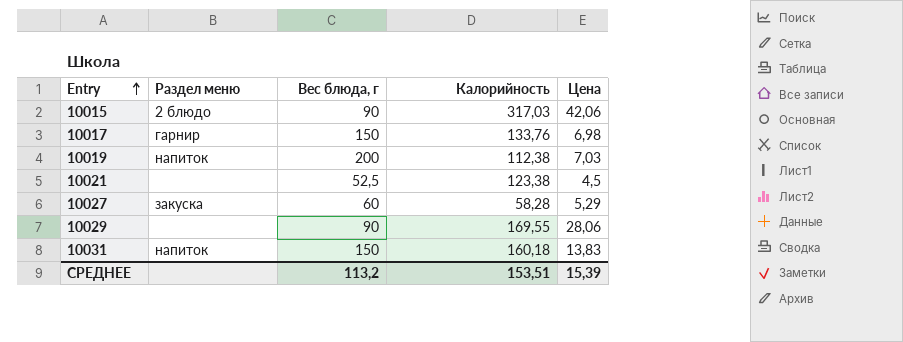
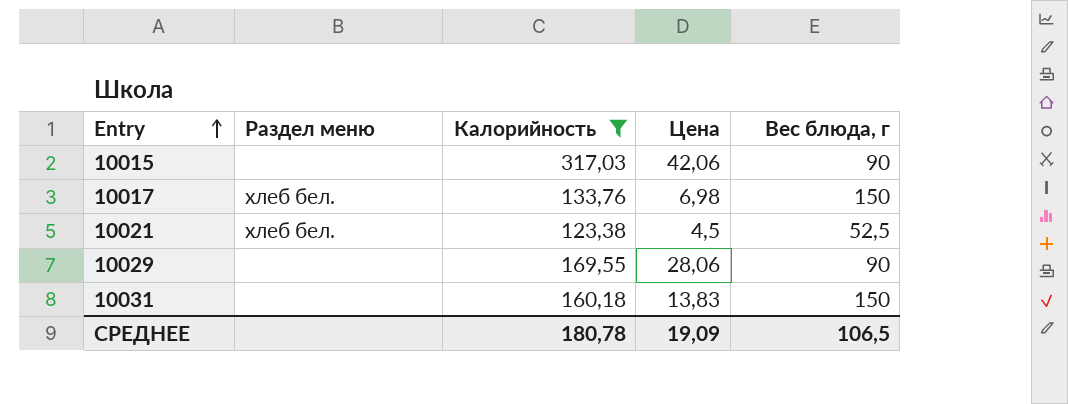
filter: none -> Калорийность >= 123,38
column Вес блюда, г | position: 3 -> 5
10015 | Раздел меню: 2 блюдо -> none
10017 | Раздел меню: гарнир -> хлеб бел.
10021 | Раздел меню: none -> хлеб бел.
10031 | Раздел меню: напиток -> none
СРЕДНЕЕ | Калорийность: 153,51 -> 180,78
СРЕДНЕЕ | Цена: 15,39 -> 19,09
СРЕДНЕЕ | Вес блюда, г: 113,2 -> 106,5

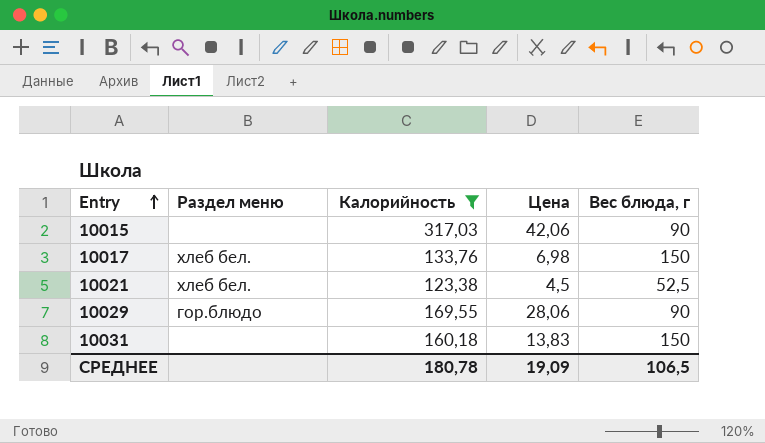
10029 | Раздел меню: none -> гор.блюдо

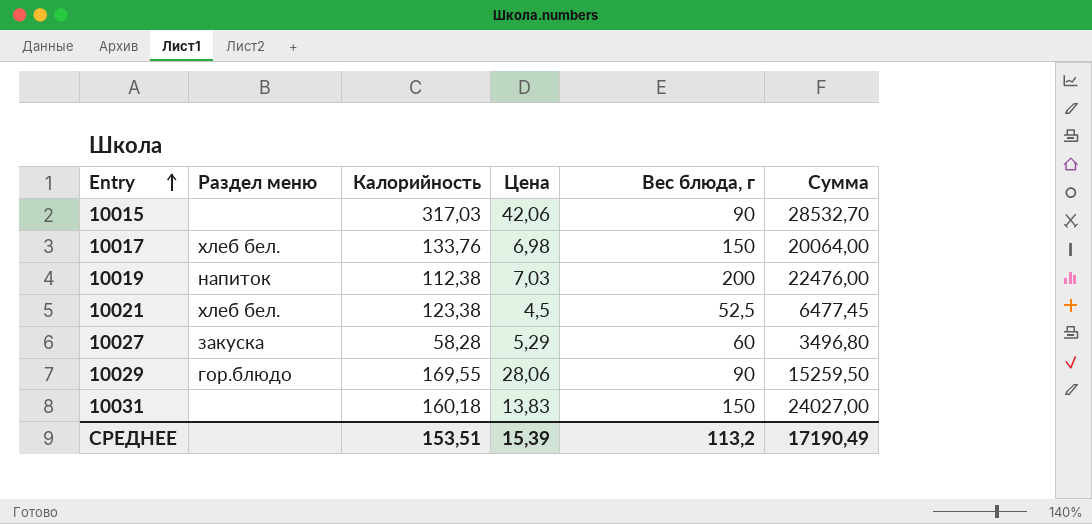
filter: Калорийность >= 123,38 -> none
column Сумма | formula: none -> [Калорийность] * [Вес блюда, г]
СРЕДНЕЕ | Калорийность: 180,78 -> 153,51
СРЕДНЕЕ | Цена: 19,09 -> 15,39
СРЕДНЕЕ | Вес блюда, г: 106,5 -> 113,2

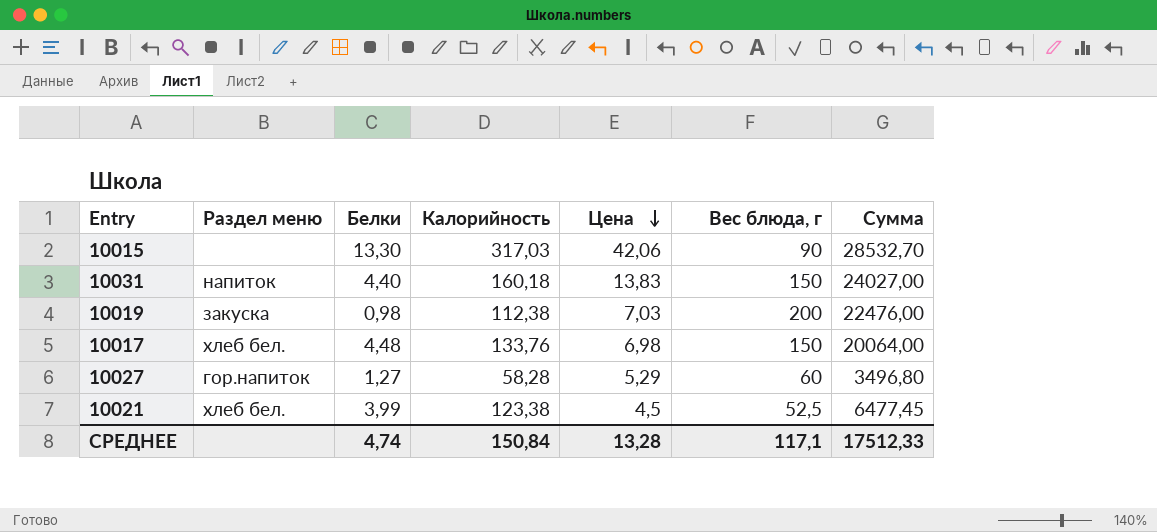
row order: Entry ascending -> Цена descending
column Белки | position: none -> 3
row 10029: гор.блюдо | 169,55 | 28,06 | 90 | 15259,50 -> none
10031 | Раздел меню: none -> напиток
10019 | Раздел меню: напиток -> закуска
10027 | Раздел меню: закуска -> гор.напиток
СРЕДНЕЕ | Калорийность: 153,51 -> 150,84
СРЕДНЕЕ | Цена: 15,39 -> 13,28
СРЕДНЕЕ | Вес блюда, г: 113,2 -> 117,1
СРЕДНЕЕ | Сумма: 17190,49 -> 17512,33

